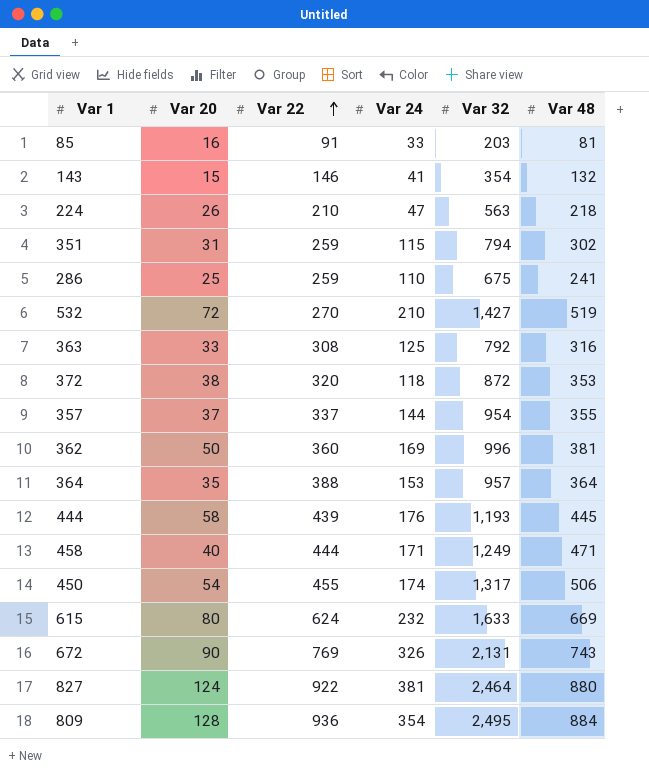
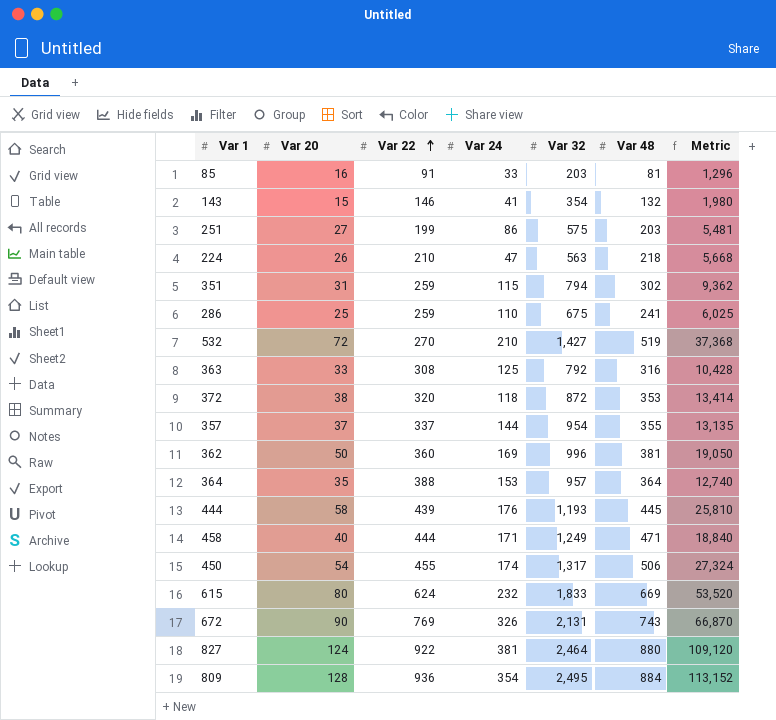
column Metric | formula: none -> [Var 20] * [Var 48]
row 251: none -> 27 | 199 | 86 | 575 | 203 | 5,481
615 | Var 32: 1,633 -> 1,833

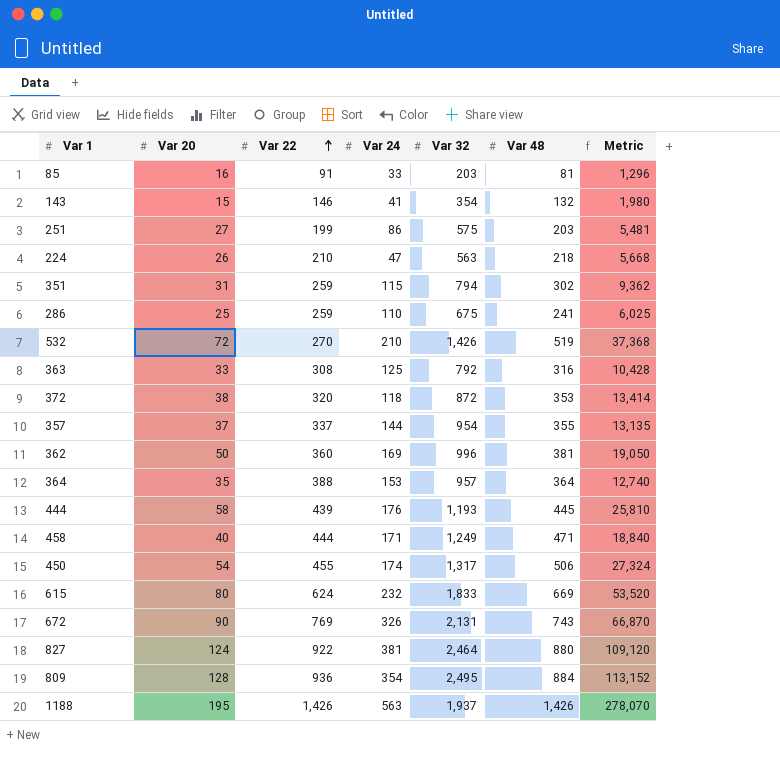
532 | Var 32: 1,427 -> 1,426
row 1188: none -> 195 | 1,426 | 563 | 1,937 | 1,426 | 278,070

